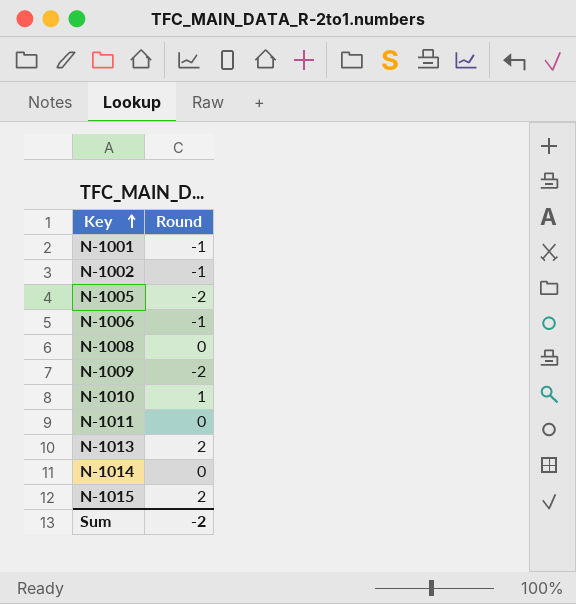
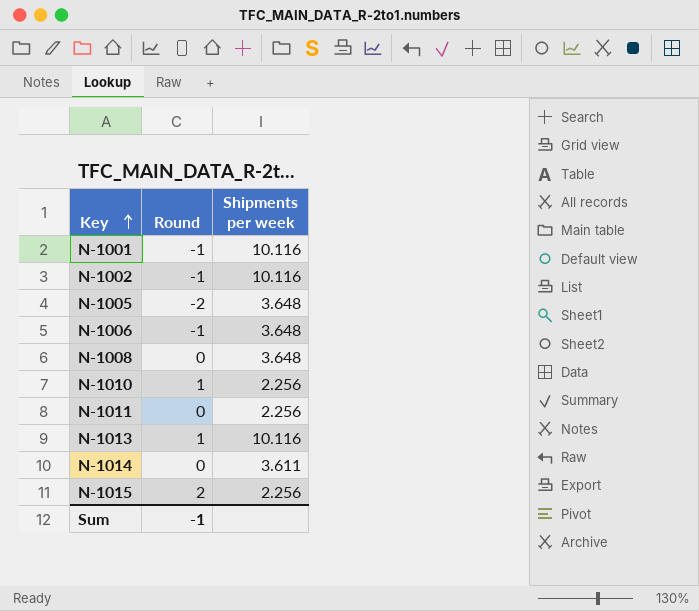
column Shipments per week | position: none -> 3
row N-1009: -2 -> none
N-1013 | Round: 2 -> 1
Sum | Round: -2 -> -1

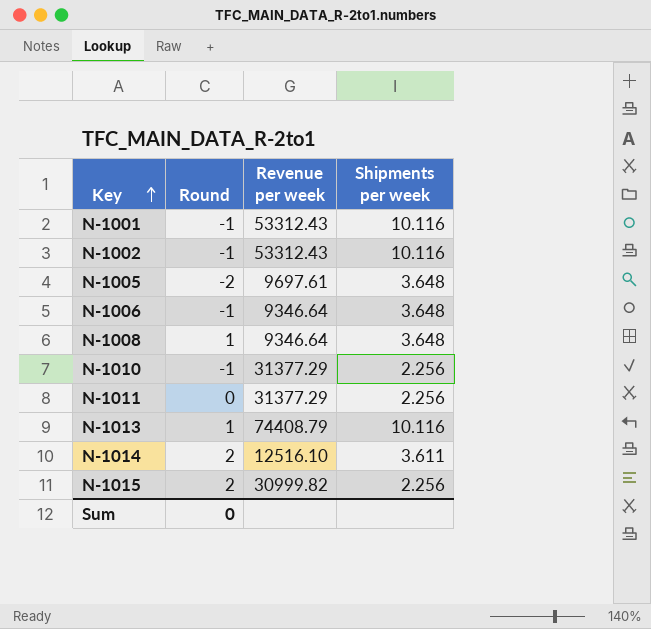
column Revenue per week | position: none -> 3
N-1008 | Round: 0 -> 1
N-1010 | Round: 1 -> -1
N-1014 | Round: 0 -> 2
Sum | Round: -1 -> 0

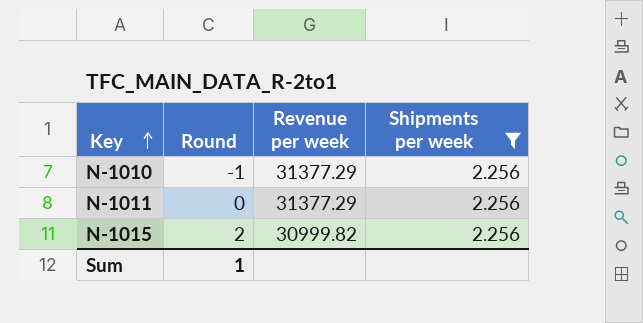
filter: none -> Shipments per week = 2.256
Sum | Round: 0 -> 1

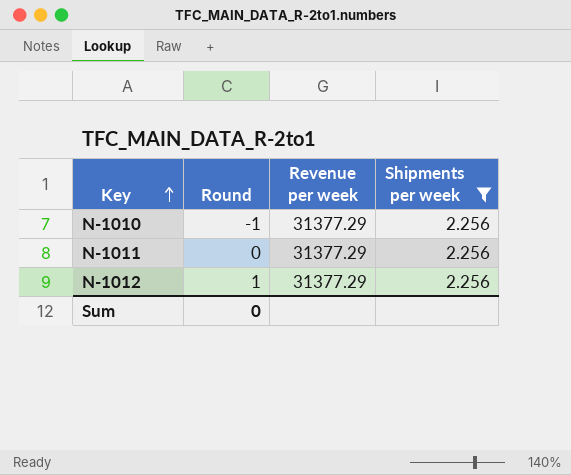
row N-1015: 2 | 30999.82 | 2.256 -> none
row N-1012: none -> 1 | 31377.29 | 2.256
Sum | Round: 1 -> 0

